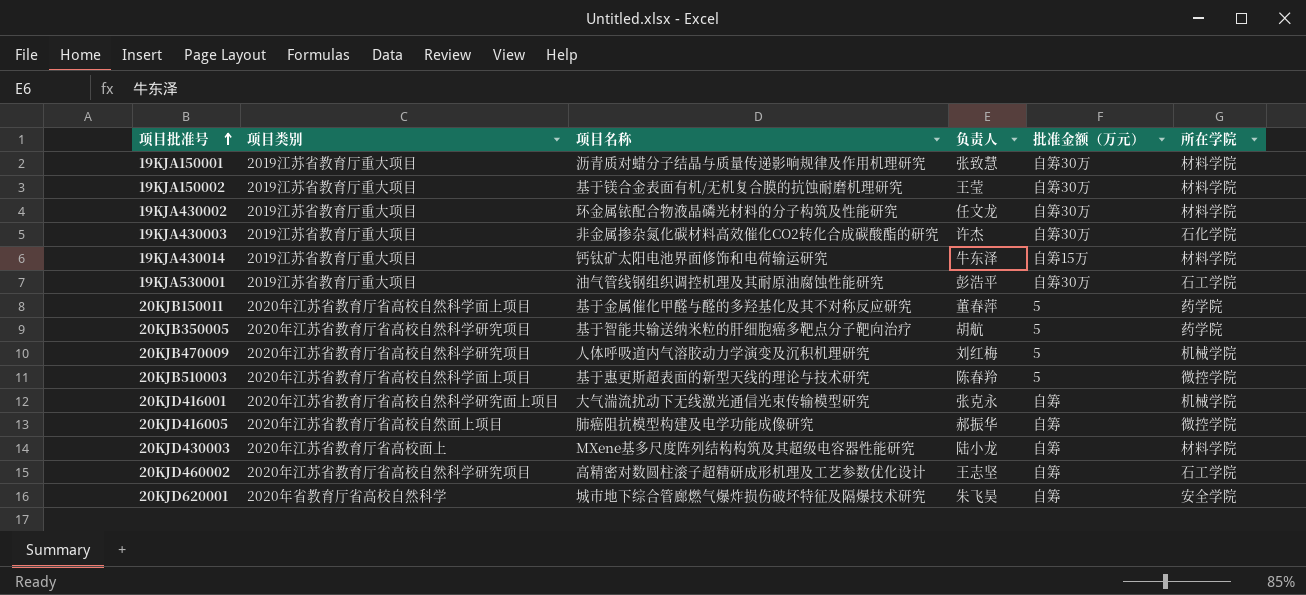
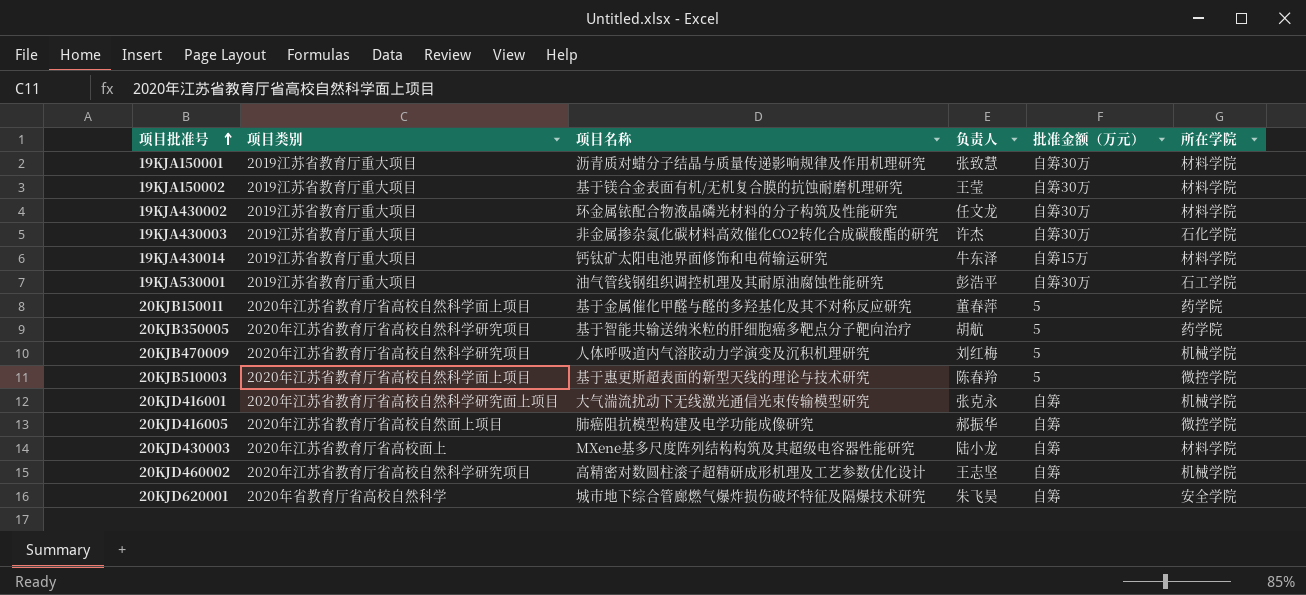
20KJD460002 | 所在学院: 石工学院 -> 机械学院

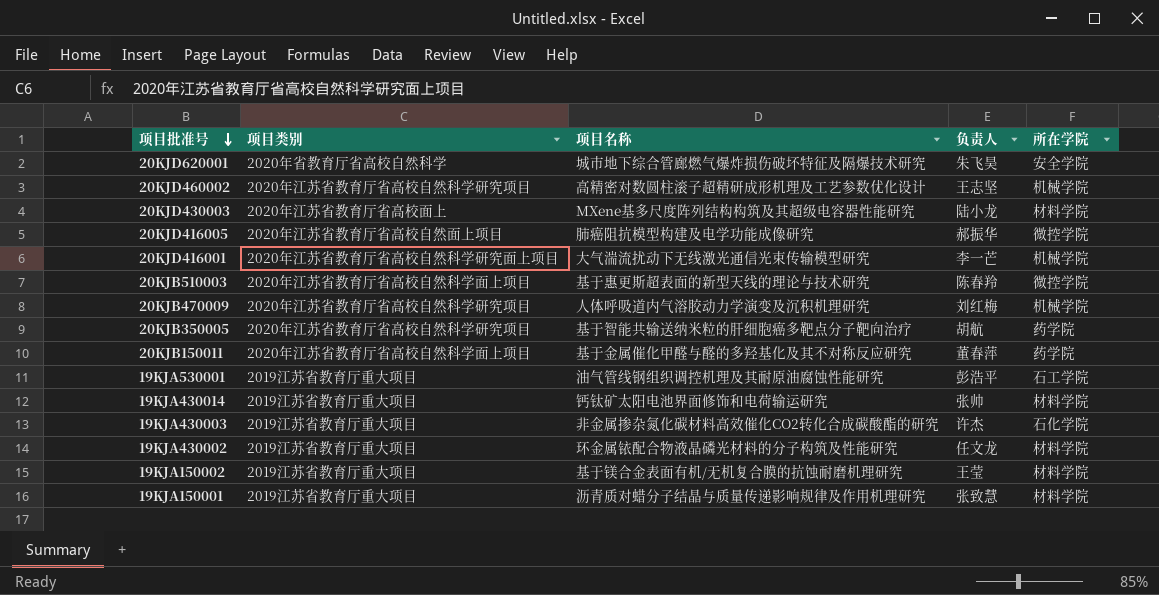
row order: 项目批准号 ascending -> 项目批准号 descending
column 批准金额（万元） | position: 5 -> none
20KJD416001 | 负责人: 张克永 -> 李一芒
19KJA430014 | 负责人: 牛东泽 -> 张帅

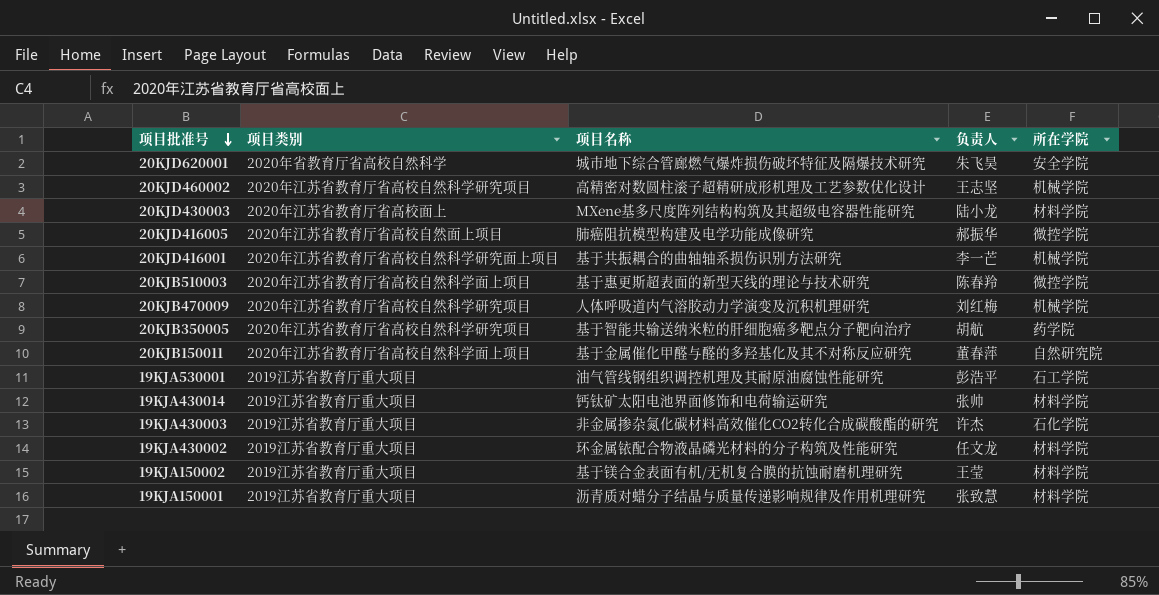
20KJD416001 | 项目名称: 大气湍流扰动下无线激光通信光束传输模型研究 -> 基于共振耦合的曲轴轴系损伤识别方法研究
20KJB150011 | 所在学院: 药学院 -> 自然研究院

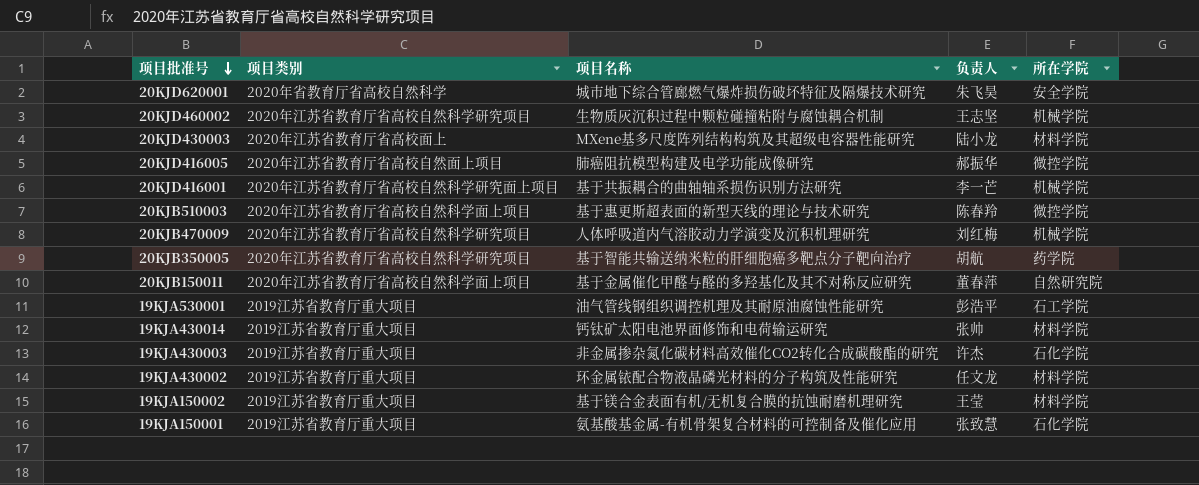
20KJD460002 | 项目名称: 高精密对数圆柱滚子超精研成形机理及工艺参数优化设计 -> 生物质灰沉积过程中颗粒碰撞粘附与腐蚀耦合机制
19KJA150001 | 项目名称: 沥青质对蜡分子结晶与质量传递影响规律及作用机理研究 -> 氨基酸基金属-有机骨架复合材料的可控制备及催化应用
19KJA150001 | 所在学院: 材料学院 -> 石化学院

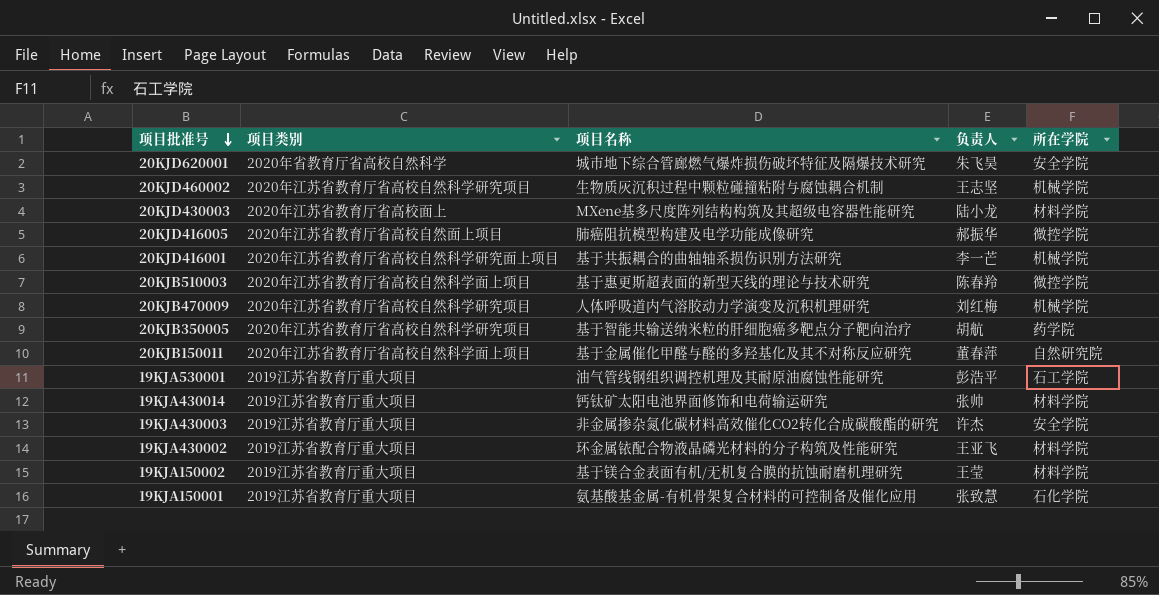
19KJA430003 | 所在学院: 石化学院 -> 安全学院
19KJA430002 | 负责人: 任文龙 -> 王亚飞

